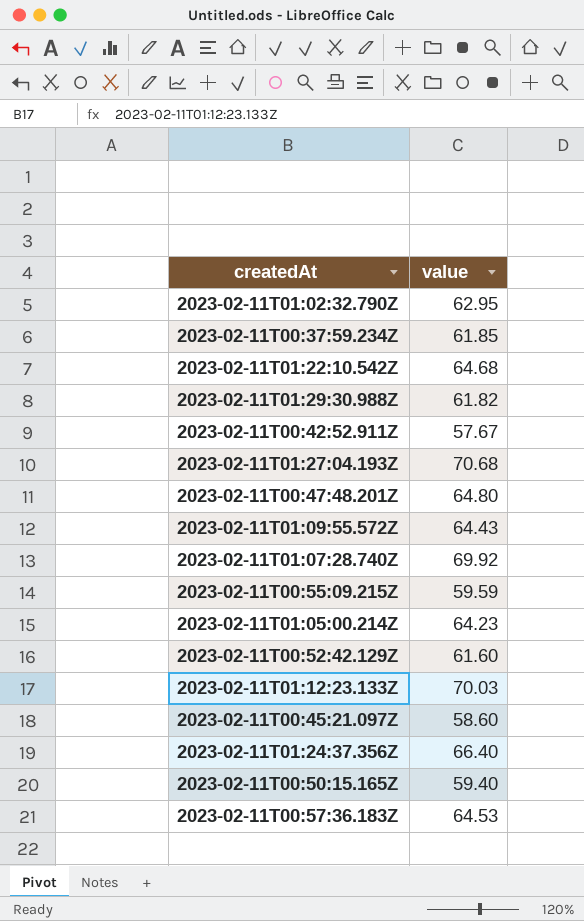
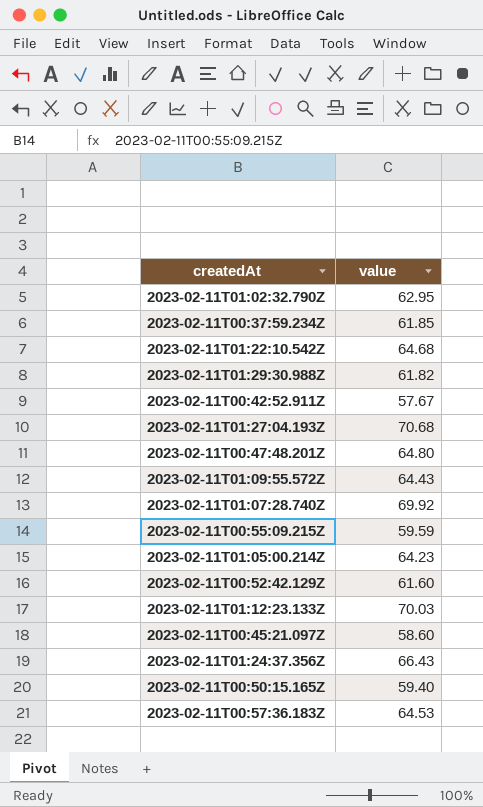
2023-02-11T01:24:37.356Z | value: 66.40 -> 66.43

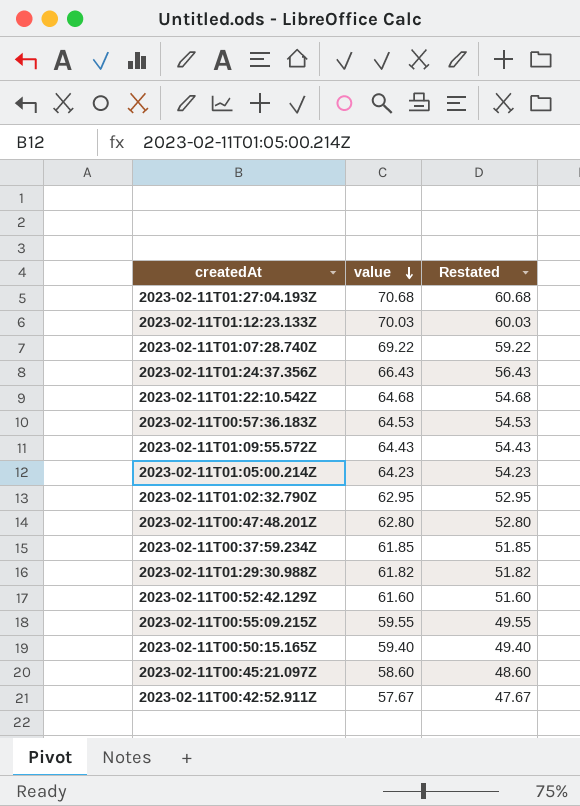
row order: none -> value descending
column Restated | formula: none -> [value] - 10
2023-02-11T01:07:28.740Z | value: 69.92 -> 69.22
2023-02-11T00:47:48.201Z | value: 64.80 -> 62.80
2023-02-11T00:55:09.215Z | value: 59.59 -> 59.55

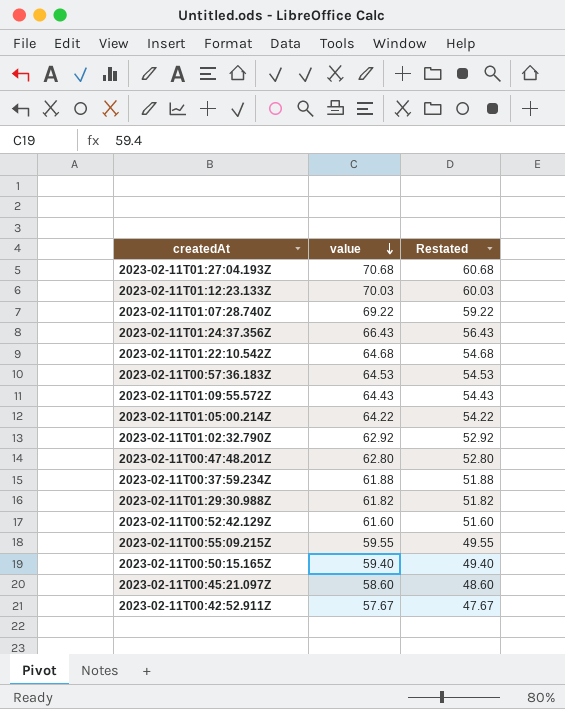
2023-02-11T01:05:00.214Z | value: 64.23 -> 64.22
2023-02-11T01:05:00.214Z | Restated: 54.23 -> 54.22
2023-02-11T01:02:32.790Z | value: 62.95 -> 62.92
2023-02-11T01:02:32.790Z | Restated: 52.95 -> 52.92
2023-02-11T00:37:59.234Z | value: 61.85 -> 61.88
2023-02-11T00:37:59.234Z | Restated: 51.85 -> 51.88

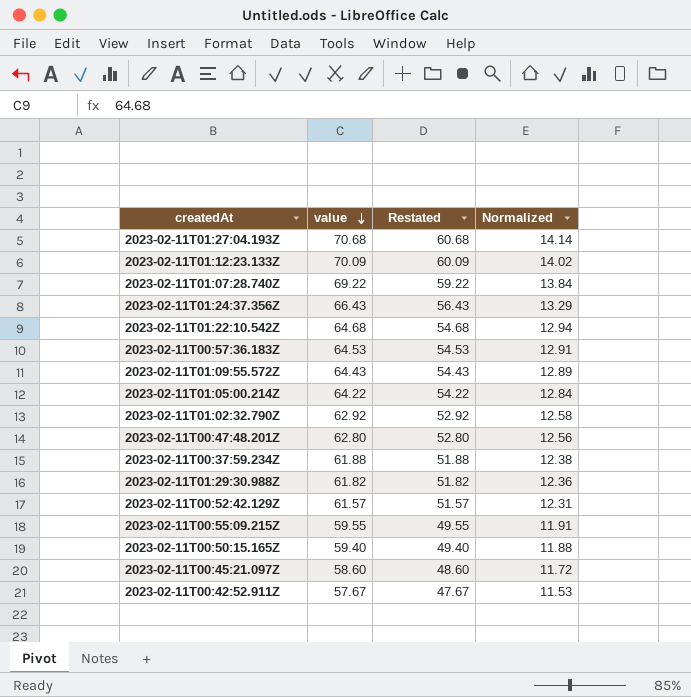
column Normalized | formula: none -> [value] * 0.2
2023-02-11T01:12:23.133Z | value: 70.03 -> 70.09
2023-02-11T01:12:23.133Z | Restated: 60.03 -> 60.09
2023-02-11T00:52:42.129Z | value: 61.60 -> 61.57
2023-02-11T00:52:42.129Z | Restated: 51.60 -> 51.57

